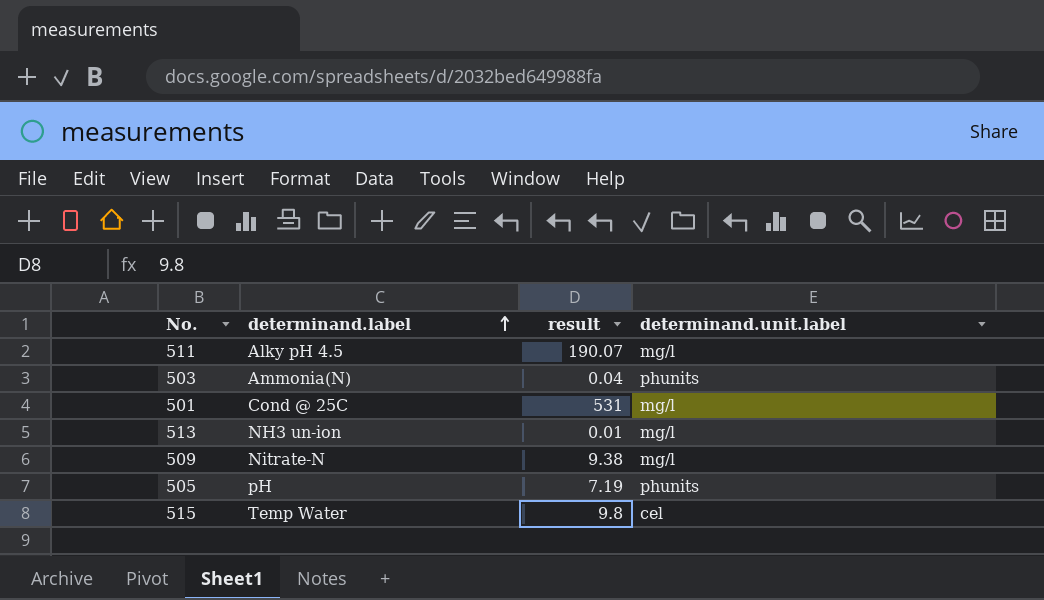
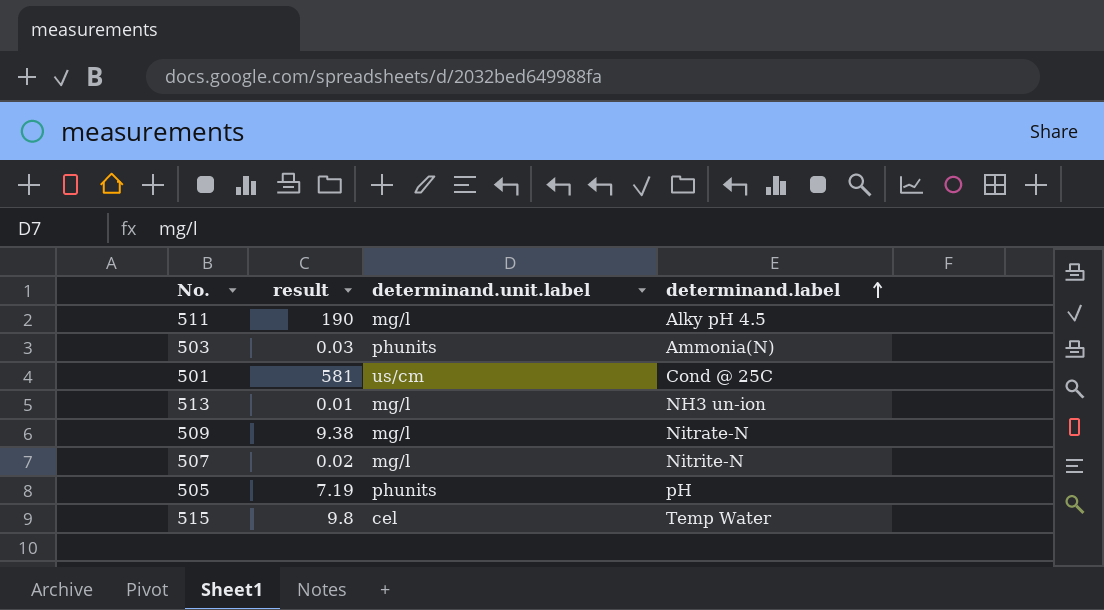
column determinand.label | position: 2 -> 4
511 | result: 190.07 -> 190
503 | result: 0.04 -> 0.03
501 | result: 531 -> 581
501 | determinand.unit.label: mg/l -> us/cm
row 507: none -> 0.02 | mg/l | Nitrite-N

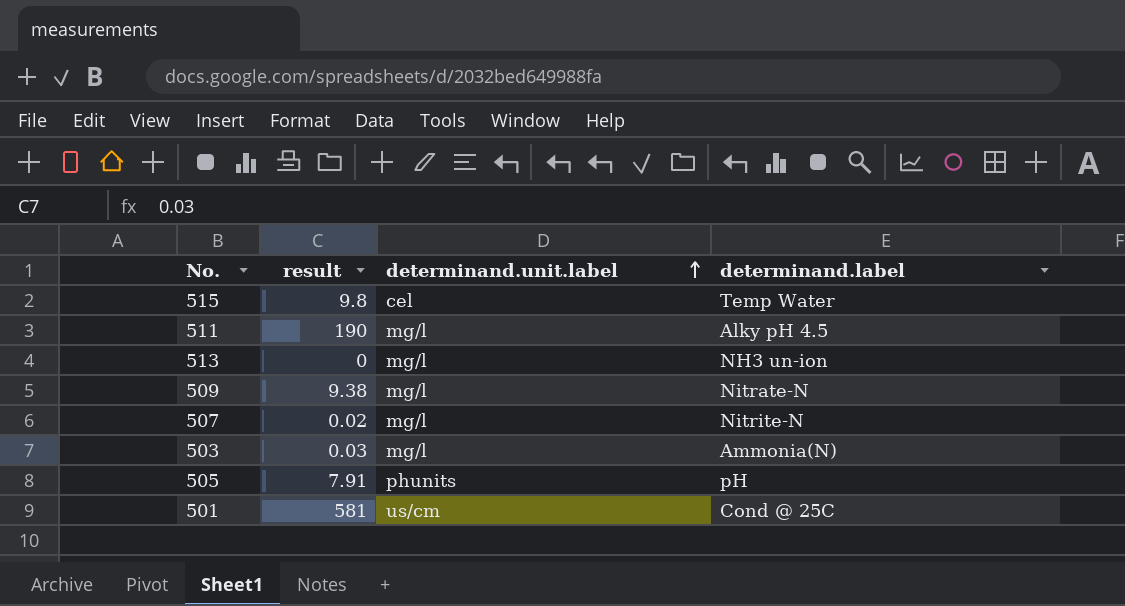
row order: determinand.label ascending -> determinand.unit.label ascending
513 | result: 0.01 -> 0
503 | determinand.unit.label: phunits -> mg/l
505 | result: 7.19 -> 7.91

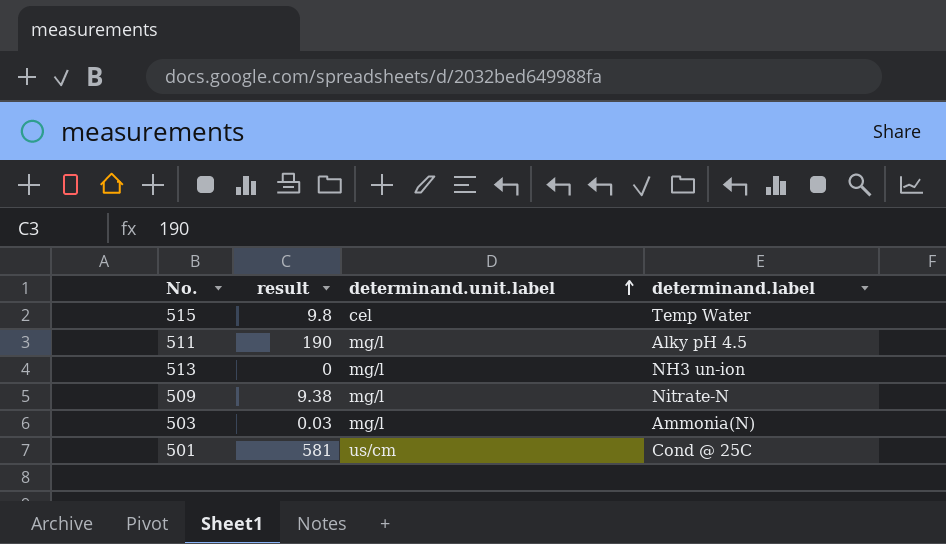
row 507: 0.02 | mg/l | Nitrite-N -> none
row 505: 7.91 | phunits | pH -> none

